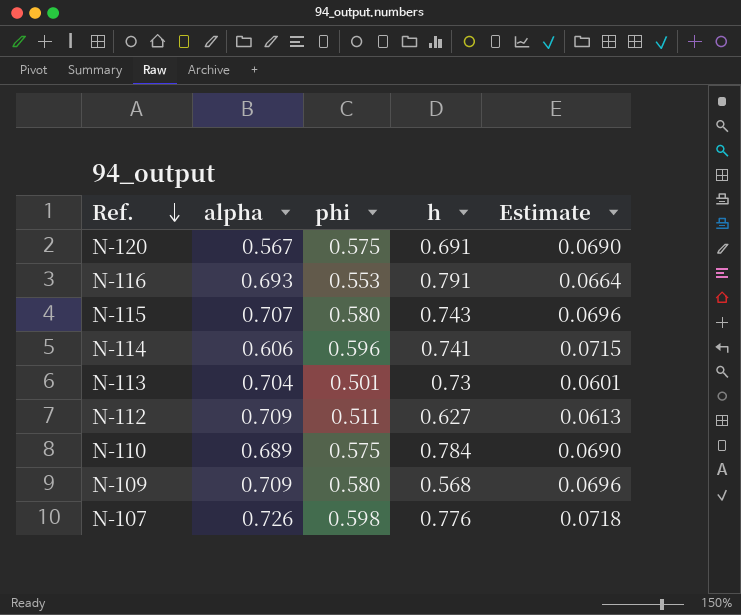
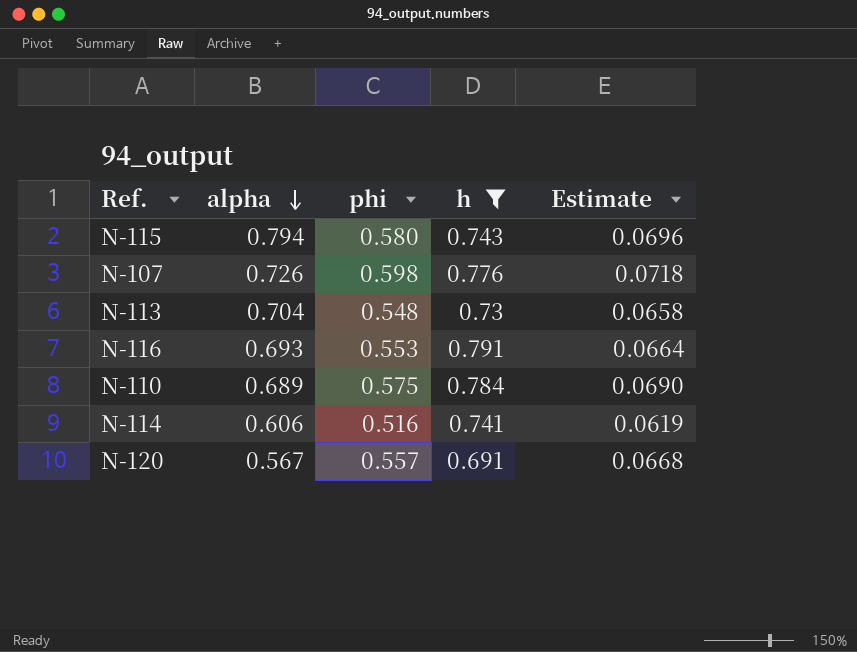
filter: none -> h >= 0.691
row order: Ref. descending -> alpha descending
N-115 | alpha: 0.707 -> 0.794
N-113 | phi: 0.501 -> 0.548
N-113 | Estimate: 0.0601 -> 0.0658
N-114 | phi: 0.596 -> 0.516
N-114 | Estimate: 0.0715 -> 0.0619
N-120 | phi: 0.575 -> 0.557
N-120 | Estimate: 0.0690 -> 0.0668

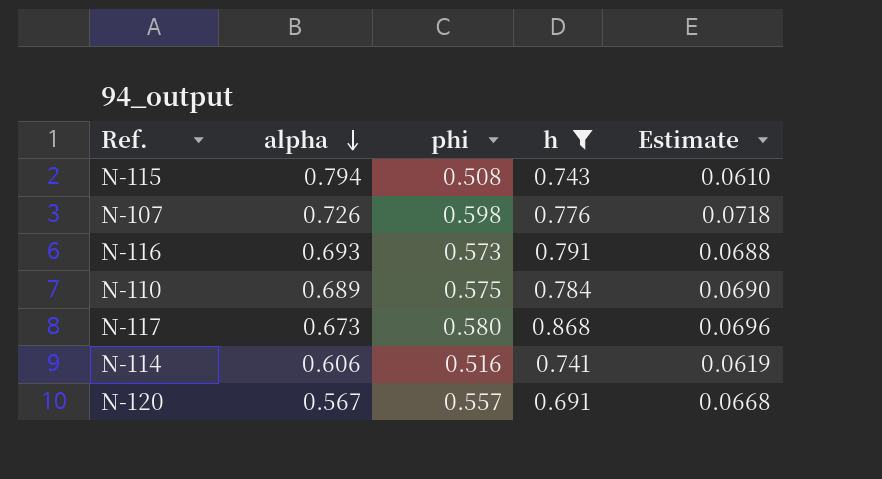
row N-113: 0.704 | 0.548 | 0.73 | 0.0658 -> none
N-115 | phi: 0.580 -> 0.508
N-115 | Estimate: 0.0696 -> 0.0610
N-116 | phi: 0.553 -> 0.573
N-116 | Estimate: 0.0664 -> 0.0688
row N-117: none -> 0.673 | 0.580 | 0.868 | 0.0696

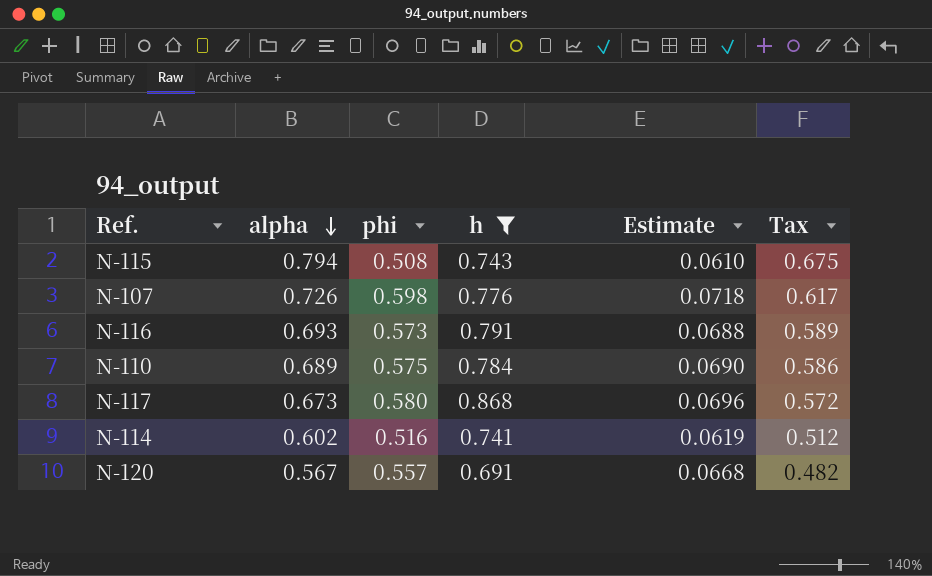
column Tax | formula: none -> [alpha] * 0.85
N-114 | alpha: 0.606 -> 0.602

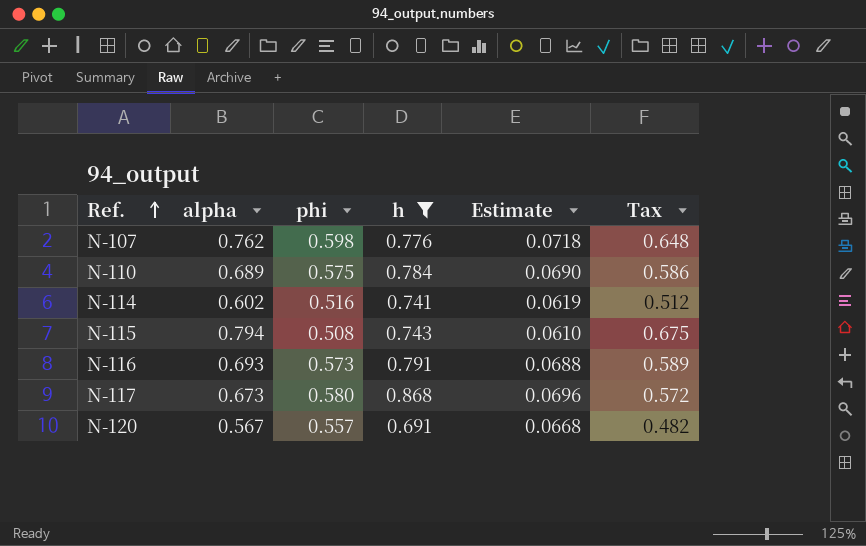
row order: alpha descending -> Ref. ascending
N-107 | alpha: 0.726 -> 0.762
N-107 | Tax: 0.617 -> 0.648

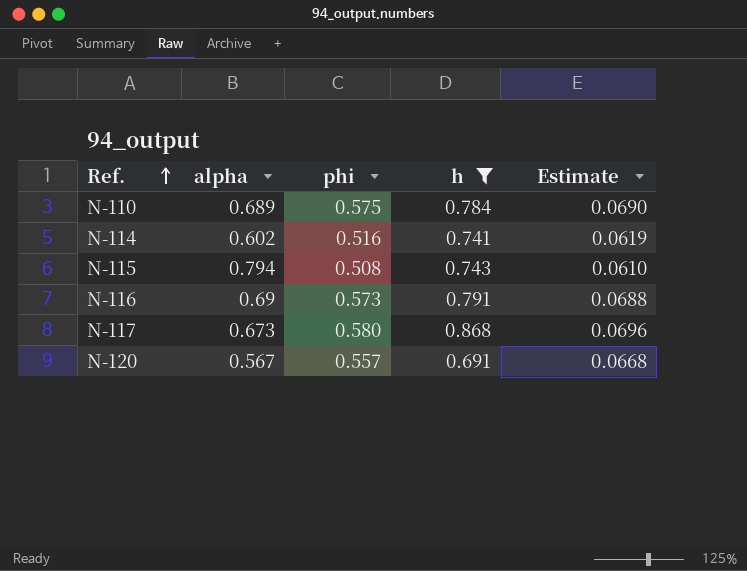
column Tax | formula: [alpha] * 0.85 -> none
row N-107: 0.762 | 0.598 | 0.776 | 0.0718 | 0.648 -> none
N-116 | alpha: 0.693 -> 0.69

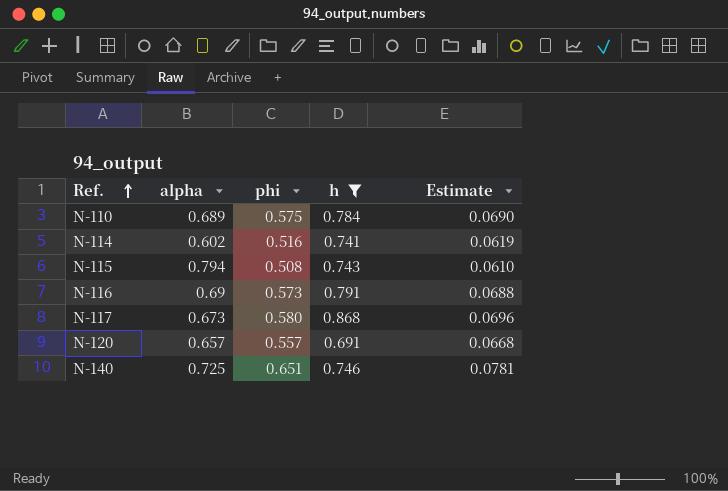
N-120 | alpha: 0.567 -> 0.657
row N-140: none -> 0.725 | 0.651 | 0.746 | 0.0781

